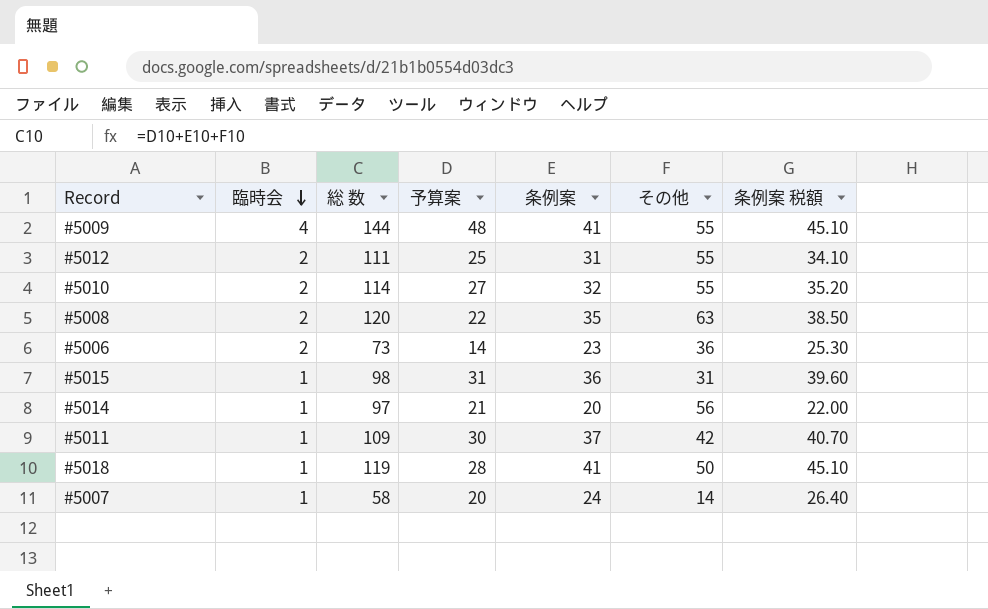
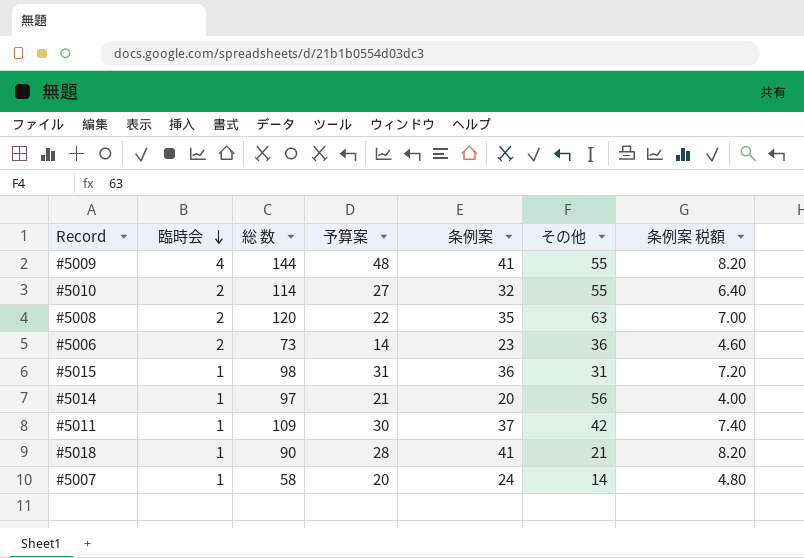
column 条例案 税額 | formula: [条例案] * 1.1 -> [条例案] * 0.2
row #5012: 2 | 111 | 25 | 31 | 55 | 34.10 -> none
#5018 | 総 数: 119 -> 90
#5018 | その他: 50 -> 21

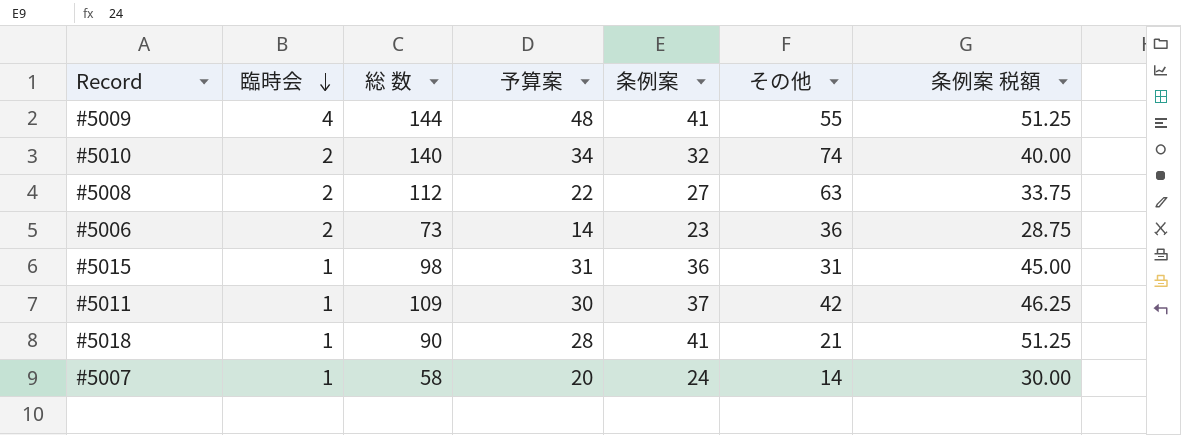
column 条例案 税額 | formula: [条例案] * 0.2 -> [条例案] * 1.25
row #5014: 1 | 97 | 21 | 20 | 56 | 4.00 -> none
#5010 | 総 数: 114 -> 140
#5010 | 予算案: 27 -> 34
#5010 | その他: 55 -> 74
#5008 | 総 数: 120 -> 112
#5008 | 条例案: 35 -> 27

